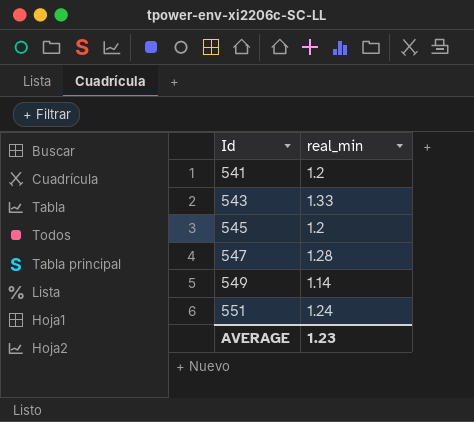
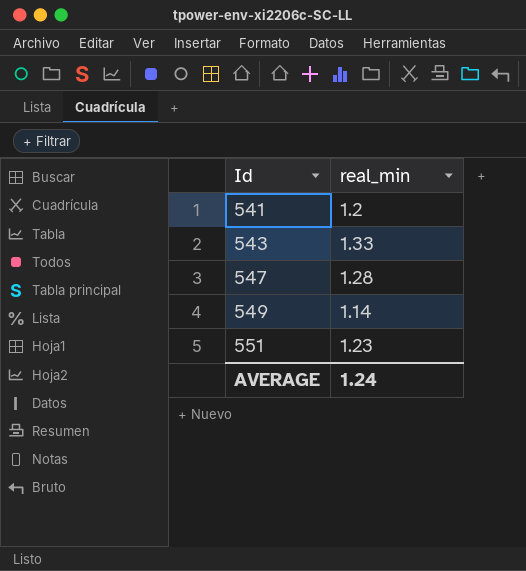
row 545: 1.2 -> none
551 | real_min: 1.24 -> 1.23
AVERAGE | real_min: 1.23 -> 1.24

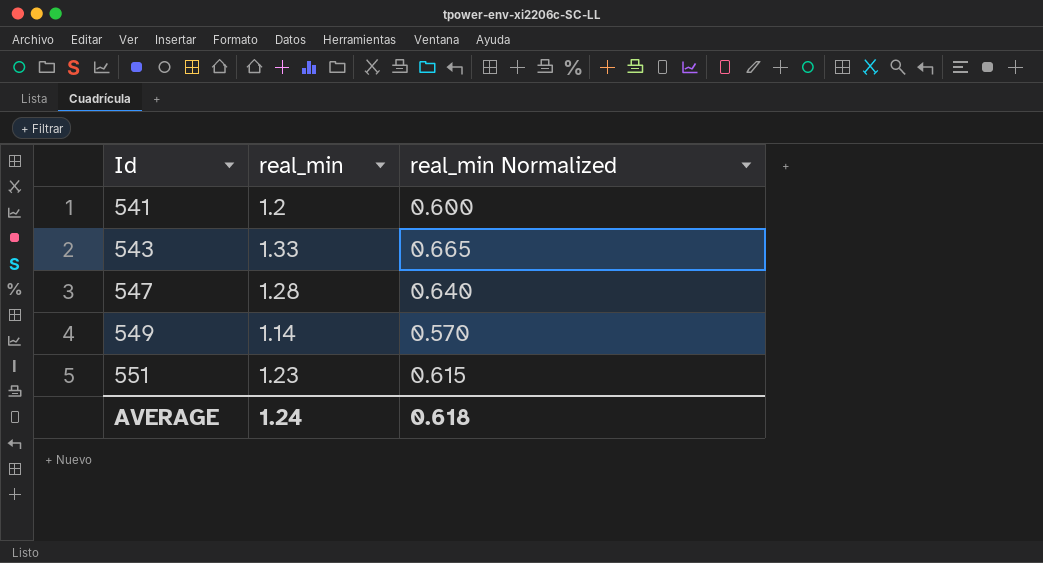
column real_min Normalized | formula: none -> [real_min] * 0.5

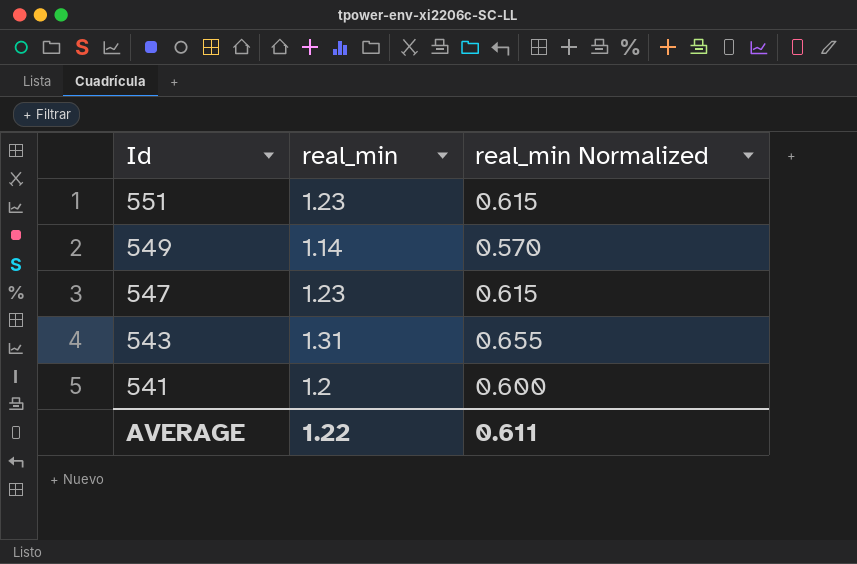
row order: Id ascending -> Id descending
547 | real_min: 1.28 -> 1.23
547 | real_min Normalized: 0.640 -> 0.615
543 | real_min: 1.33 -> 1.31
543 | real_min Normalized: 0.665 -> 0.655
AVERAGE | real_min: 1.24 -> 1.22
AVERAGE | real_min Normalized: 0.618 -> 0.611

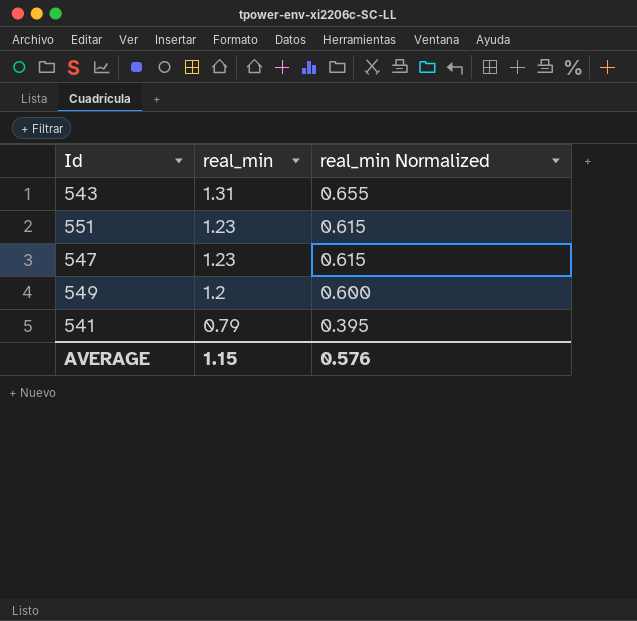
row order: Id descending -> real_min descending
549 | real_min: 1.14 -> 1.2
549 | real_min Normalized: 0.570 -> 0.600
541 | real_min: 1.2 -> 0.79
541 | real_min Normalized: 0.600 -> 0.395
AVERAGE | real_min: 1.22 -> 1.15
AVERAGE | real_min Normalized: 0.611 -> 0.576

